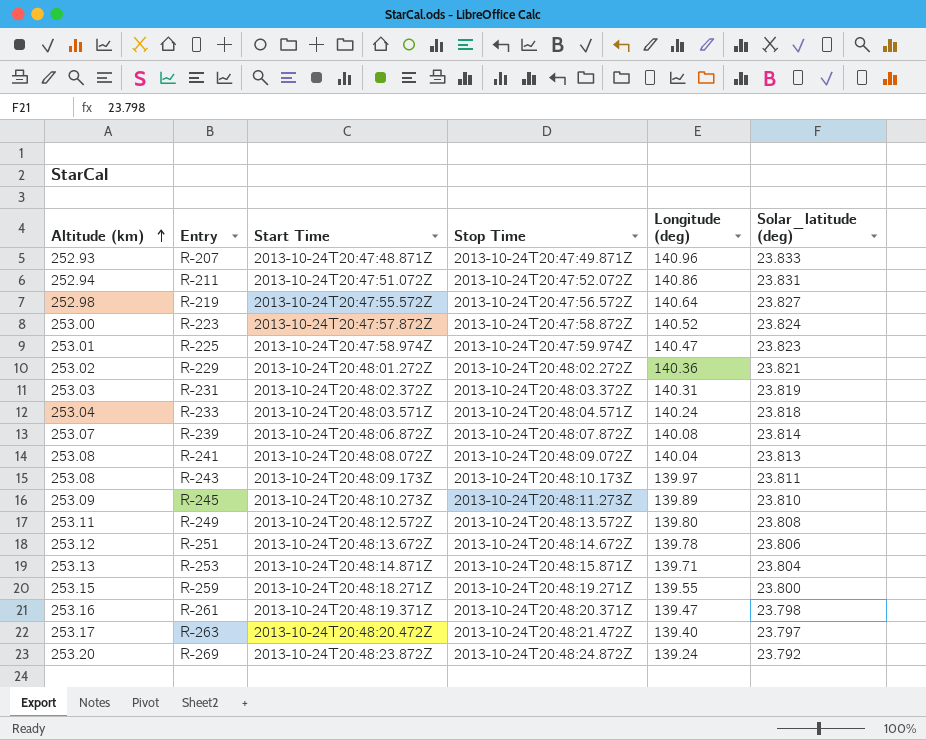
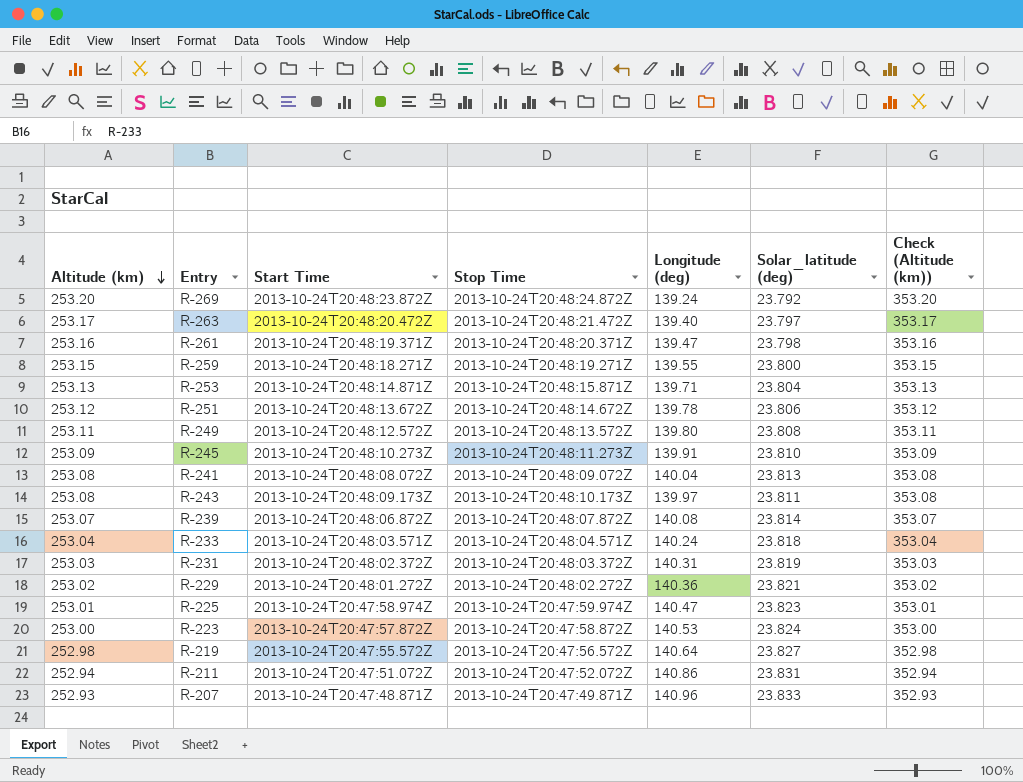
row order: Altitude (km) ascending -> Altitude (km) descending
column Check (Altitude (km)) | formula: none -> [Altitude (km)] + 100
R-245 | Longitude (deg): 139.89 -> 139.91
R-223 | Longitude (deg): 140.52 -> 140.53

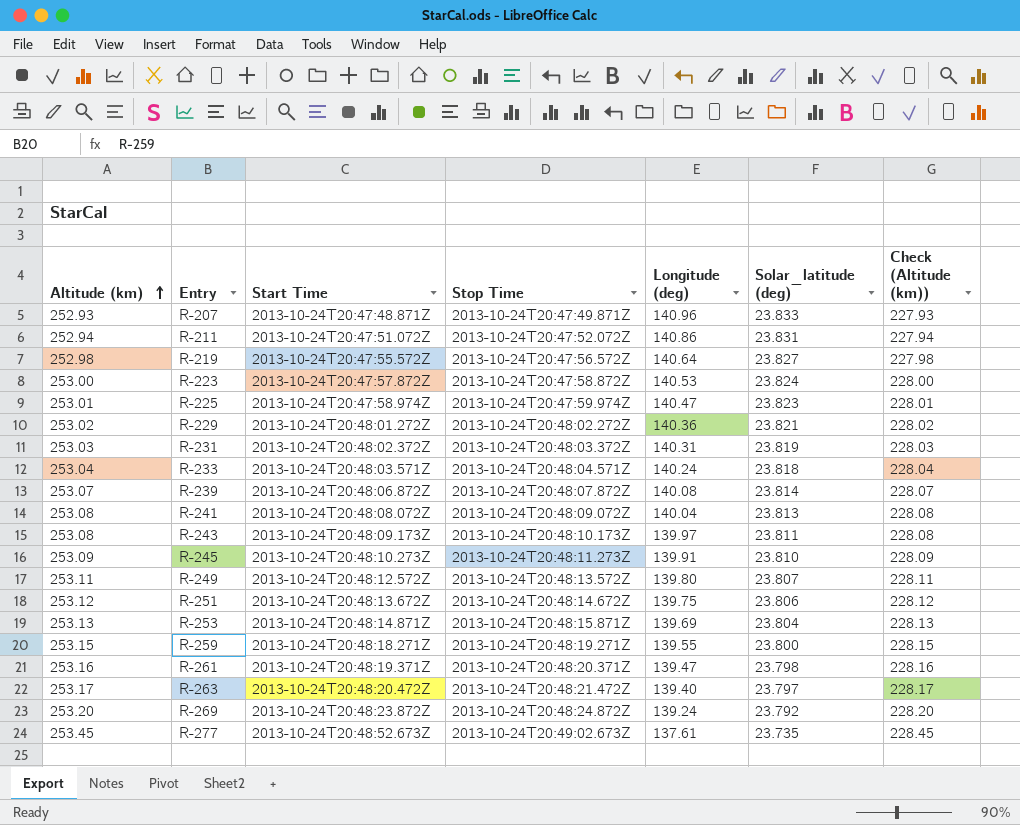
row order: Altitude (km) descending -> Altitude (km) ascending
column Check (Altitude (km)) | formula: [Altitude (km)] + 100 -> [Altitude (km)] - 25
R-249 | Solar_latitude (deg): 23.808 -> 23.807
R-251 | Longitude (deg): 139.78 -> 139.75
R-253 | Longitude (deg): 139.71 -> 139.69
row R-277: none -> 253.45 | 2013-10-24T20:48:52.673Z | 2013-10-24T20:49:02.673Z | 137.61 | 23.735 | 228.45

